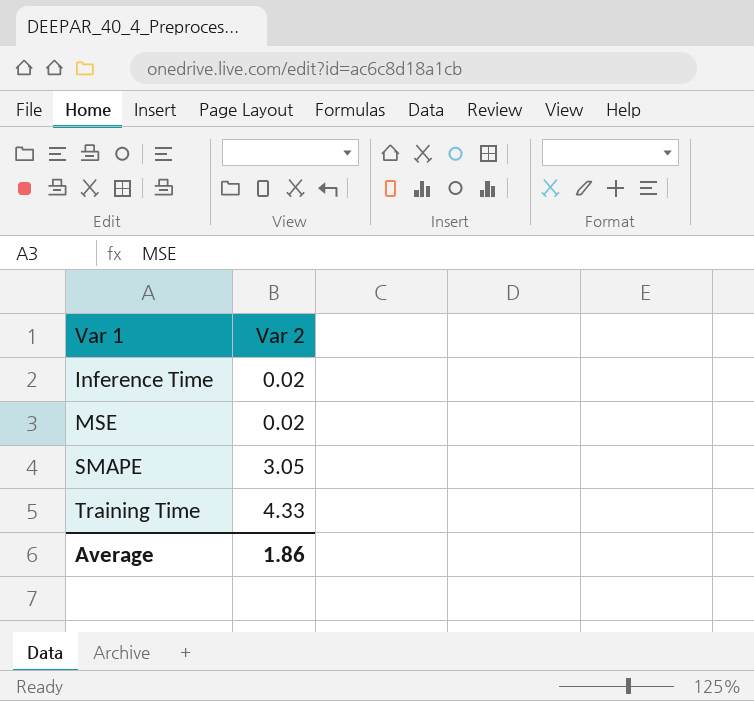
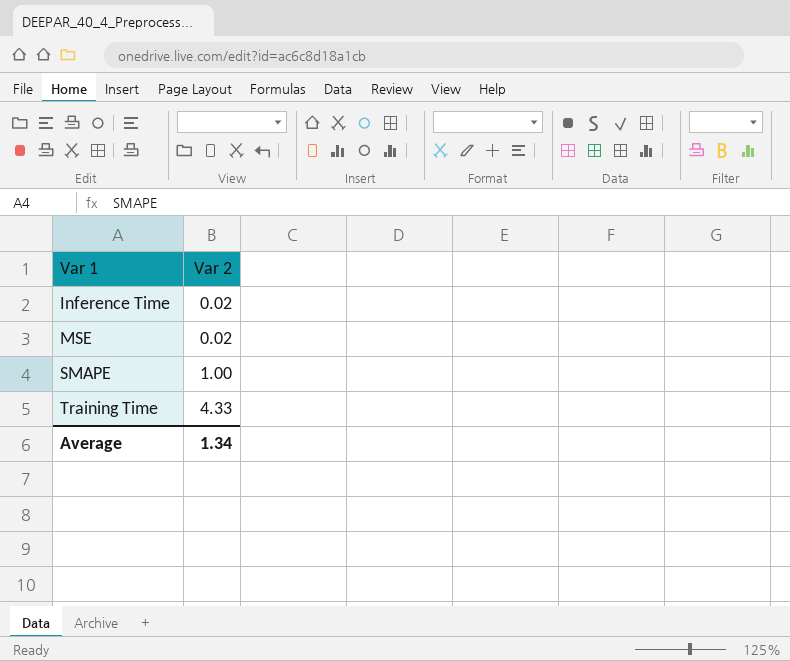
SMAPE | Var 2: 3.05 -> 1.00
Average | Var 2: 1.86 -> 1.34

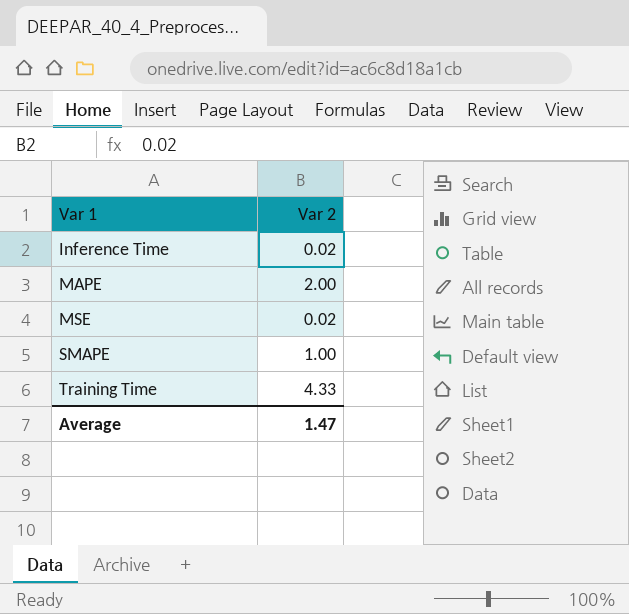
row MAPE: none -> 2.00
Average | Var 2: 1.34 -> 1.47

